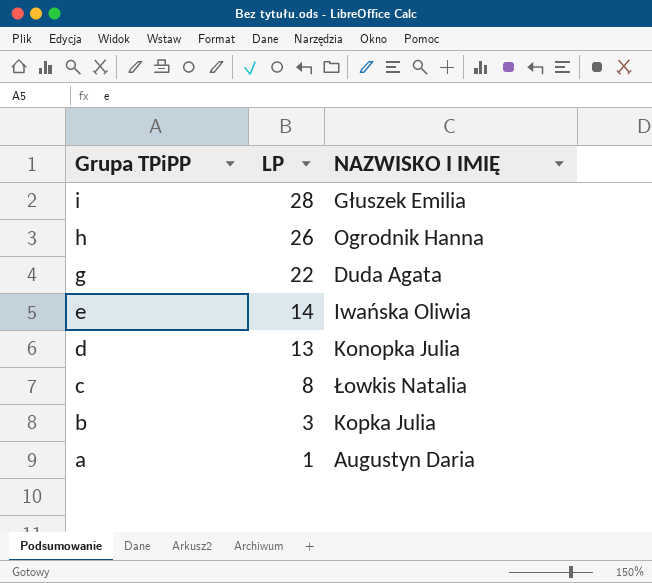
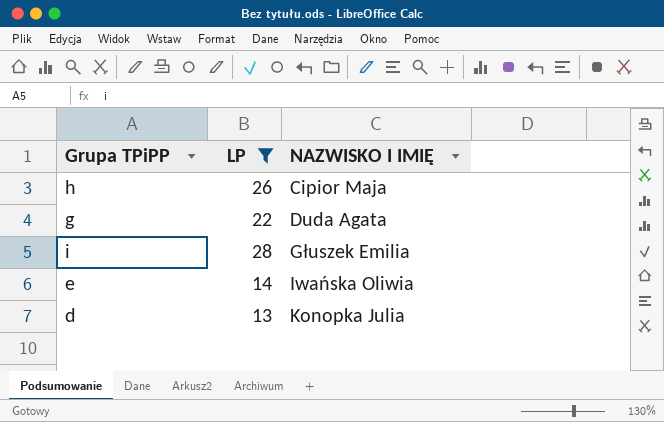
filter: none -> LP >= 13
row order: Grupa TPiPP descending -> NAZWISKO I IMIĘ ascending
h | NAZWISKO I IMIĘ: Ogrodnik Hanna -> Cipior Maja

